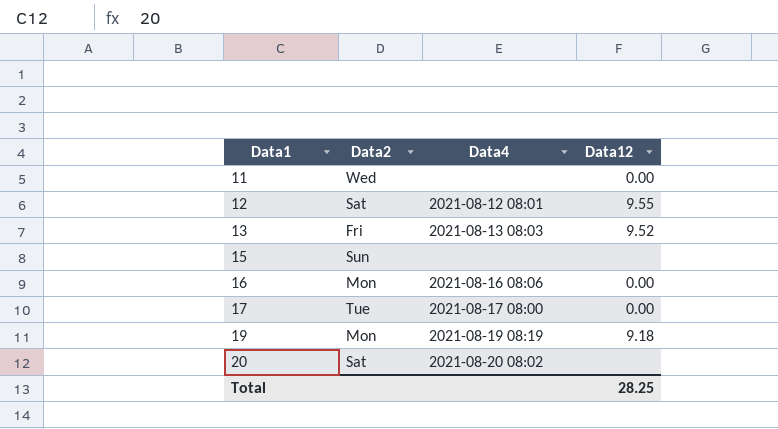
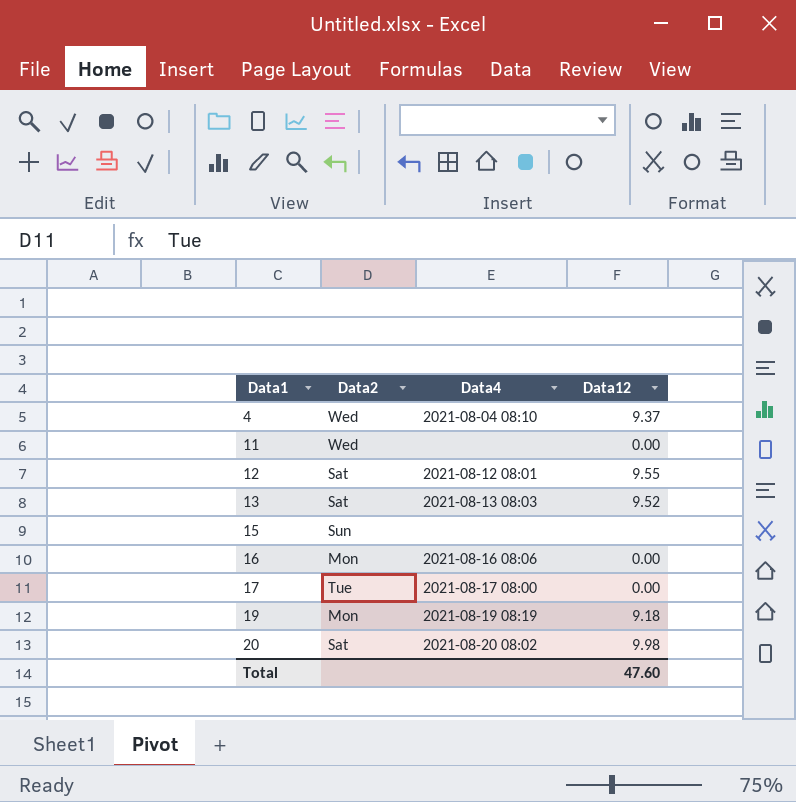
row 4: none -> Wed | 2021-08-04 08:10 | 9.37
13 | Data2: Fri -> Sat
20 | Data12: none -> 9.98
Total | Data12: 28.25 -> 47.60

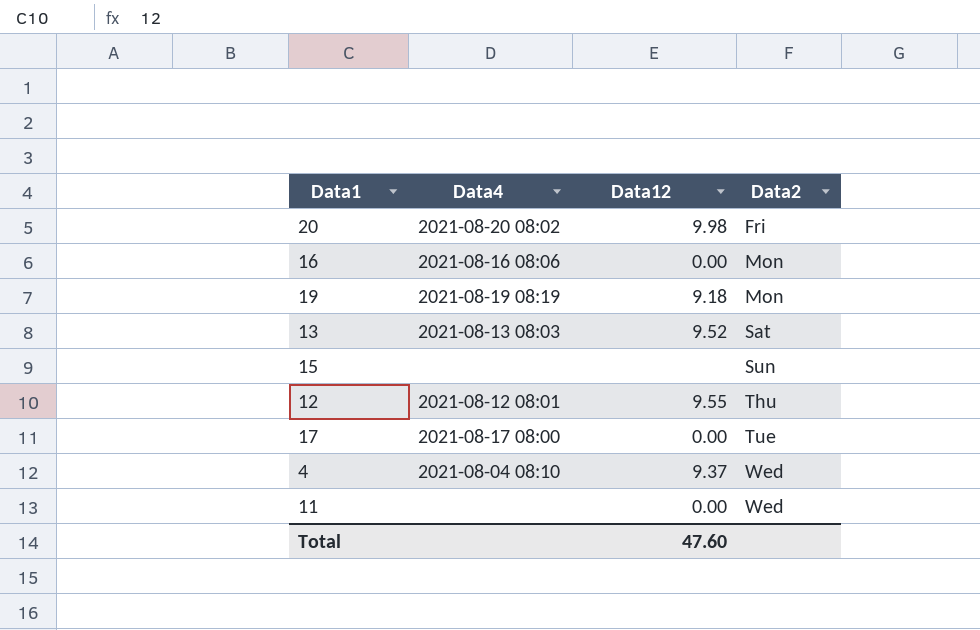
row order: Data1 ascending -> Data2 ascending
column Data2 | position: 2 -> 4
20 | Data2: Sat -> Fri
12 | Data2: Sat -> Thu

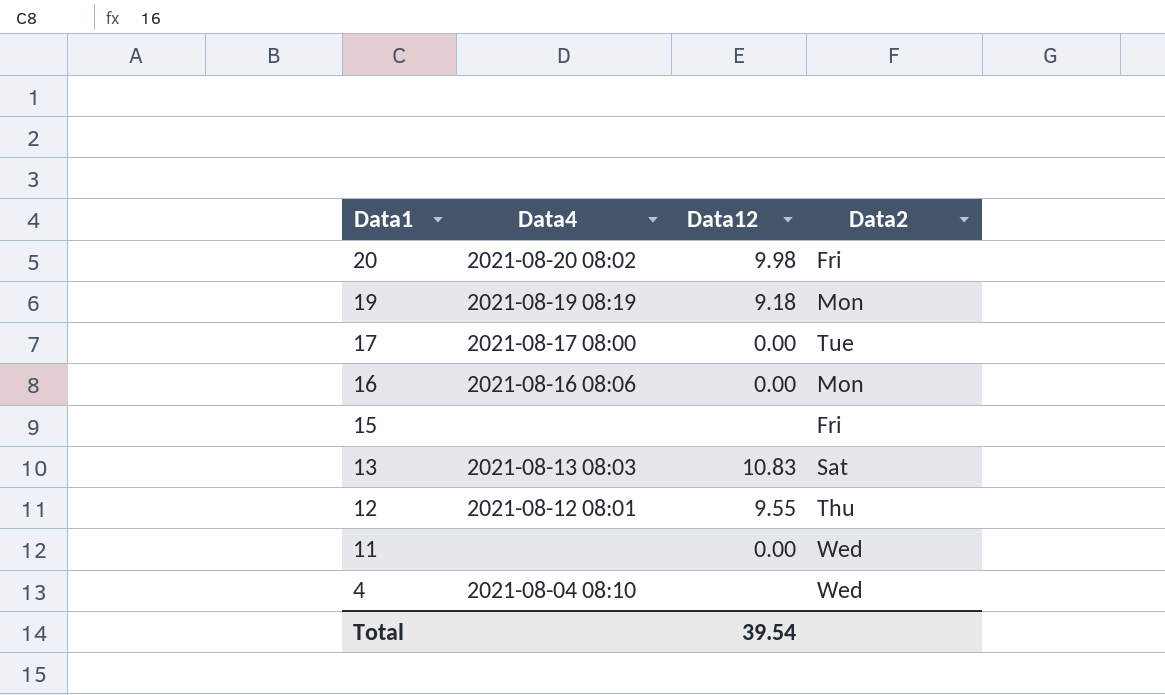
row order: Data2 ascending -> Data1 descending
15 | Data2: Sun -> Fri
13 | Data12: 9.52 -> 10.83
4 | Data12: 9.37 -> none
Total | Data12: 47.60 -> 39.54

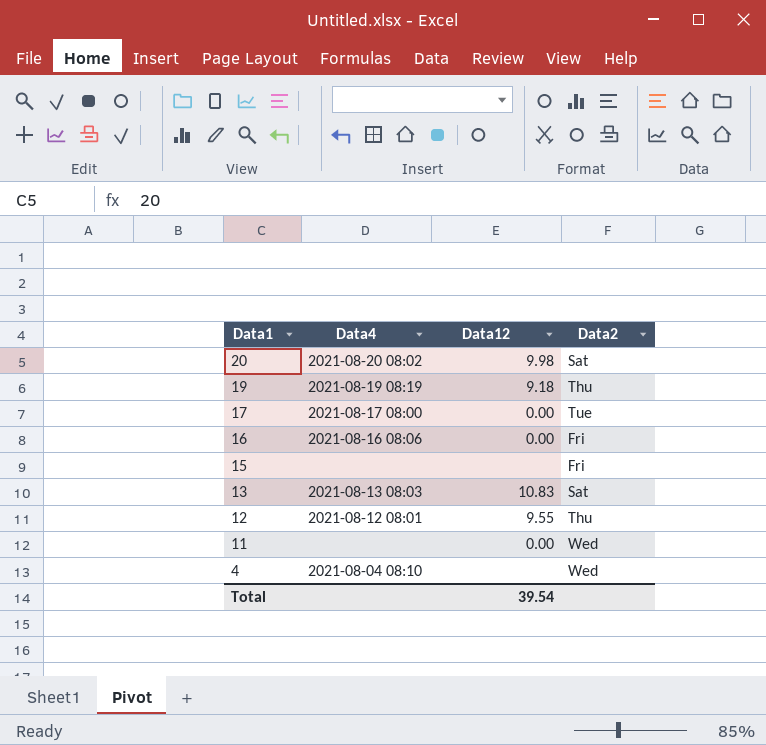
20 | Data2: Fri -> Sat
19 | Data2: Mon -> Thu
16 | Data2: Mon -> Fri

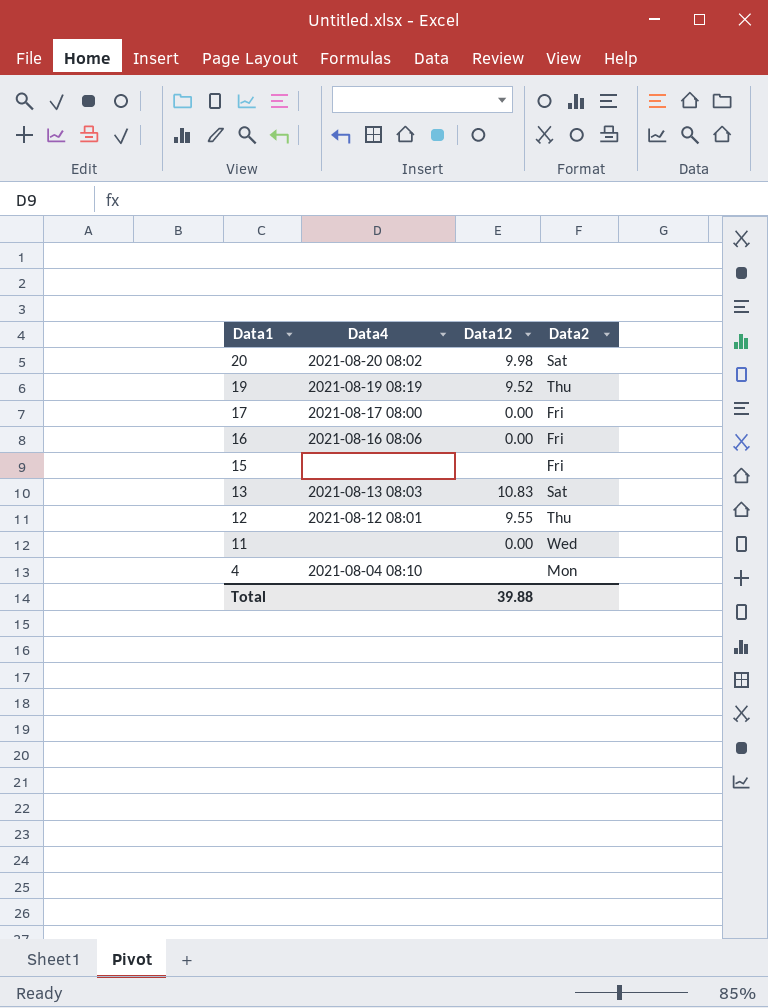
19 | Data12: 9.18 -> 9.52
17 | Data2: Tue -> Fri
4 | Data2: Wed -> Mon
Total | Data12: 39.54 -> 39.88

